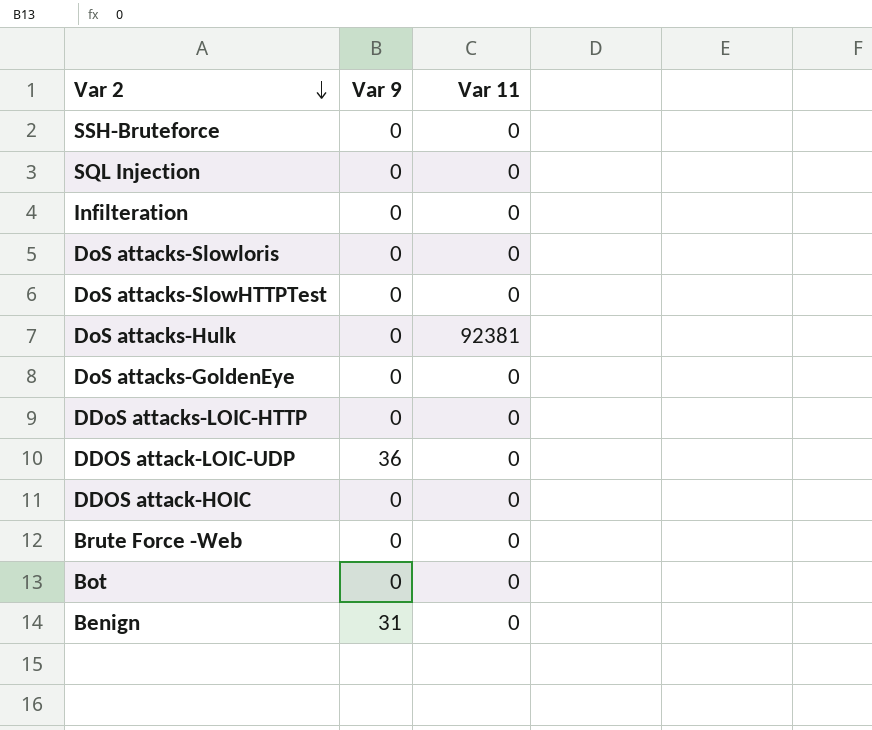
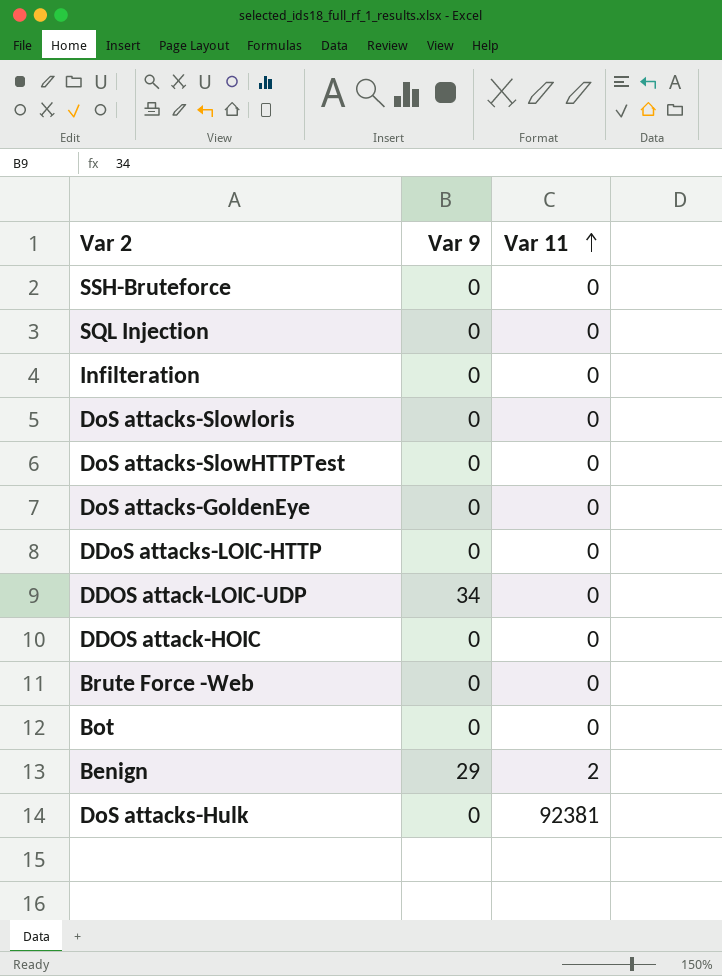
row order: Var 2 descending -> Var 11 ascending
DDOS attack-LOIC-UDP | Var 9: 36 -> 34
Benign | Var 9: 31 -> 29
Benign | Var 11: 0 -> 2

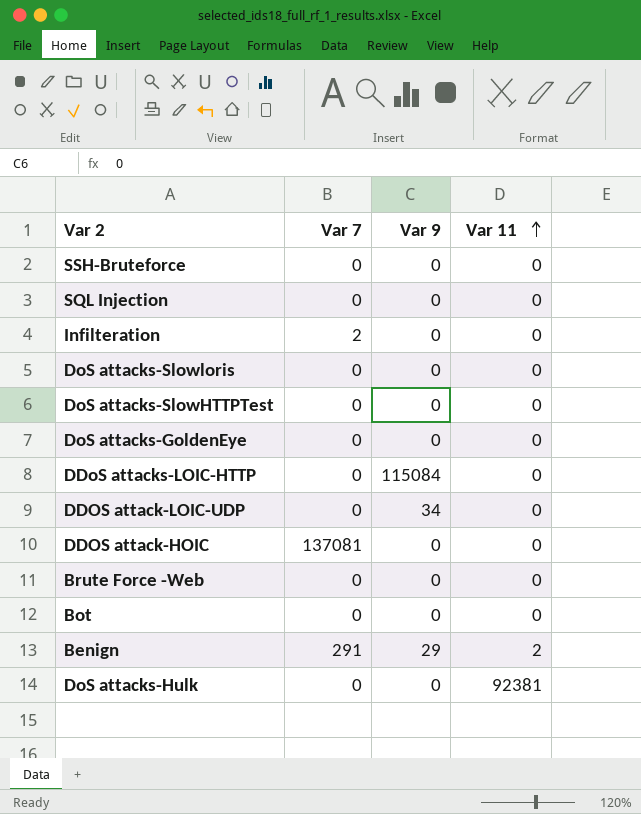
column Var 7 | position: none -> 2
DDoS attacks-LOIC-HTTP | Var 9: 0 -> 115084

